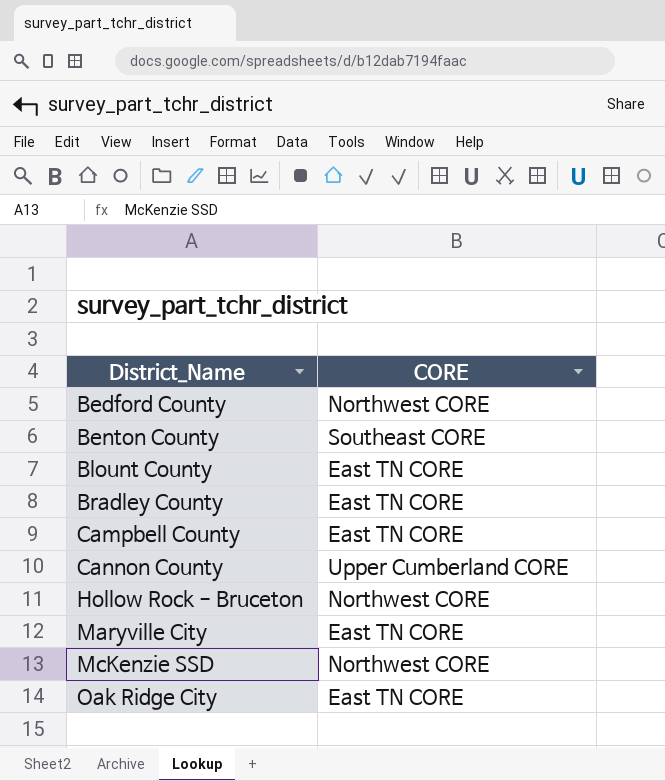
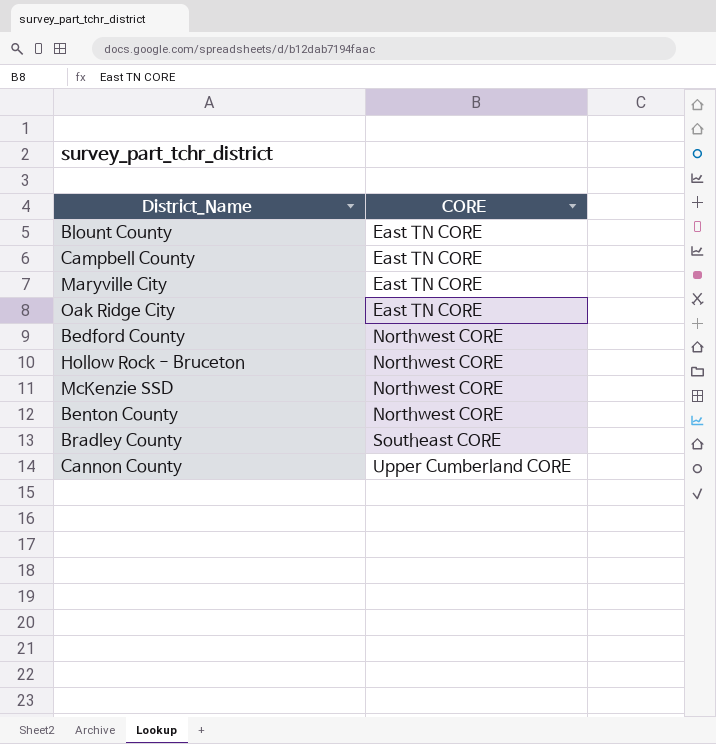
row order: District_Name ascending -> CORE ascending
Benton County | CORE: Southeast CORE -> Northwest CORE
Bradley County | CORE: East TN CORE -> Southeast CORE

